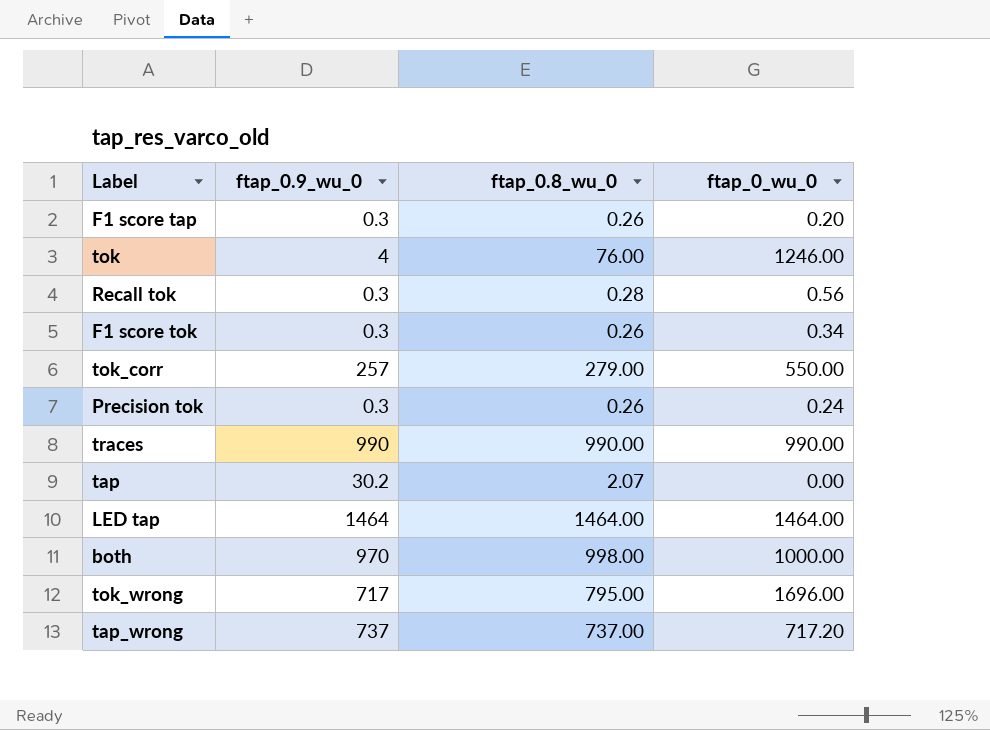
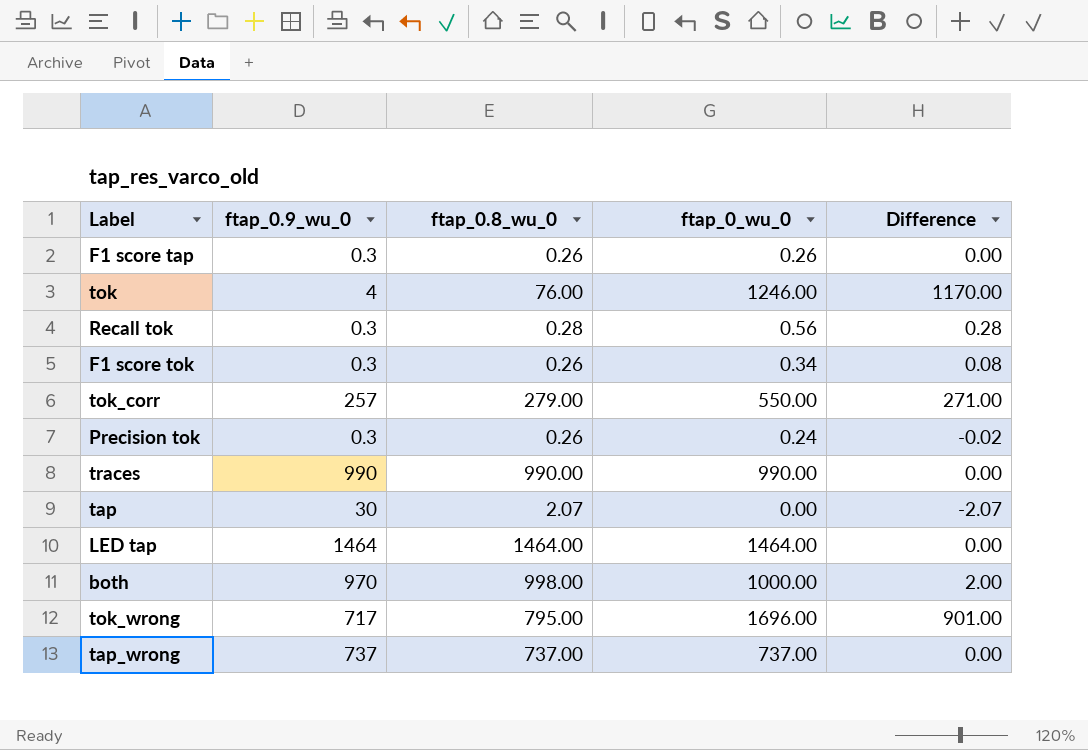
column Difference | formula: none -> [ftap_0_wu_0] - [ftap_0.8_wu_0]
F1 score tap | ftap_0_wu_0: 0.20 -> 0.26
tap | ftap_0.9_wu_0: 30.2 -> 30
tap_wrong | ftap_0_wu_0: 717.20 -> 737.00

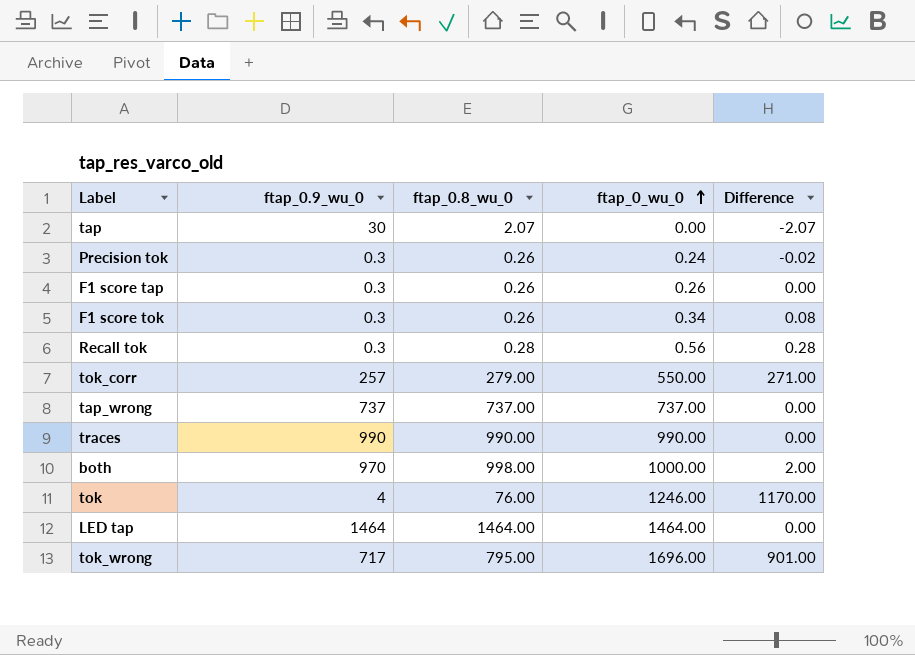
row order: none -> ftap_0_wu_0 ascending

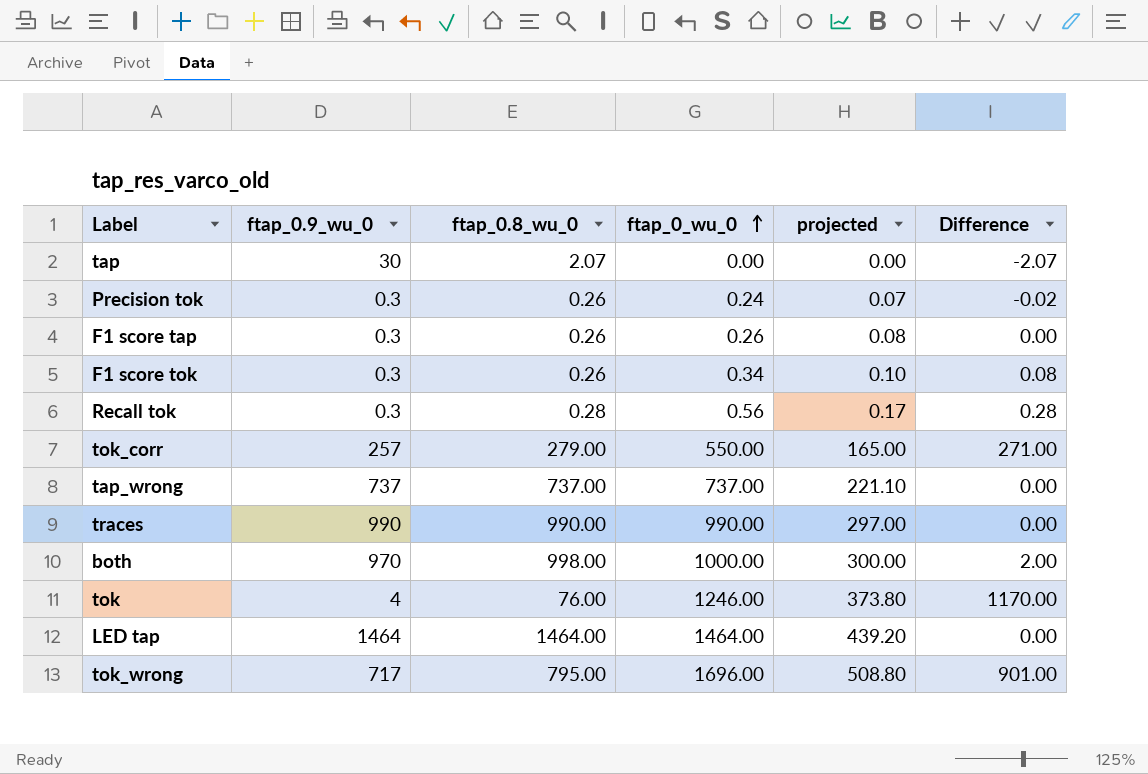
column projected | formula: none -> [ftap_0_wu_0] * 0.3

